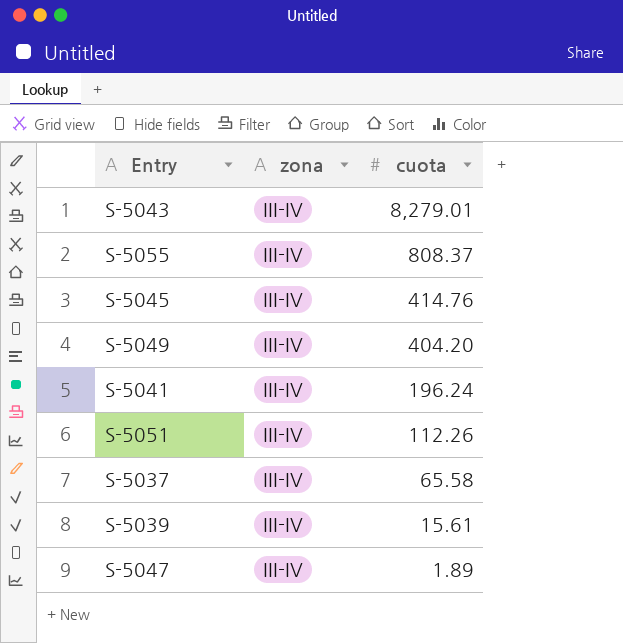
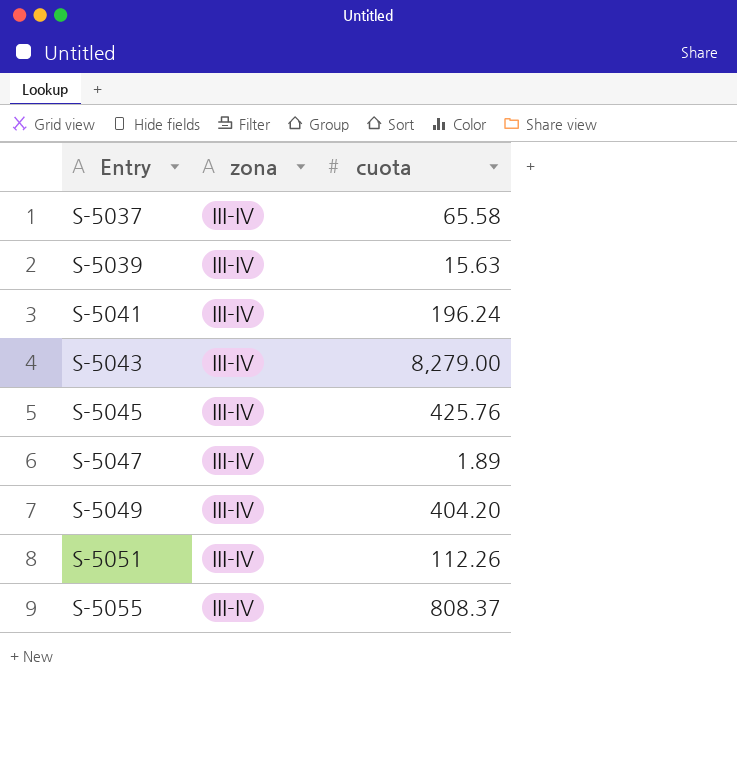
row order: cuota descending -> Entry ascending
S-5039 | cuota: 15.61 -> 15.63
S-5043 | cuota: 8,279.01 -> 8,279.00
S-5045 | cuota: 414.76 -> 425.76

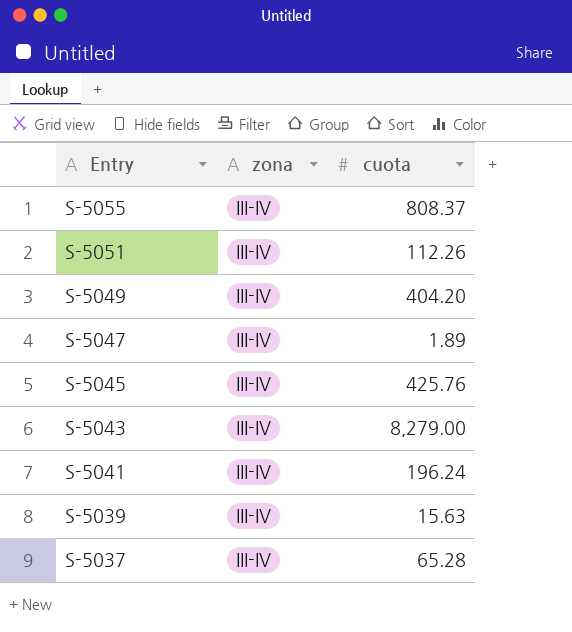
row order: Entry ascending -> Entry descending
S-5037 | cuota: 65.58 -> 65.28

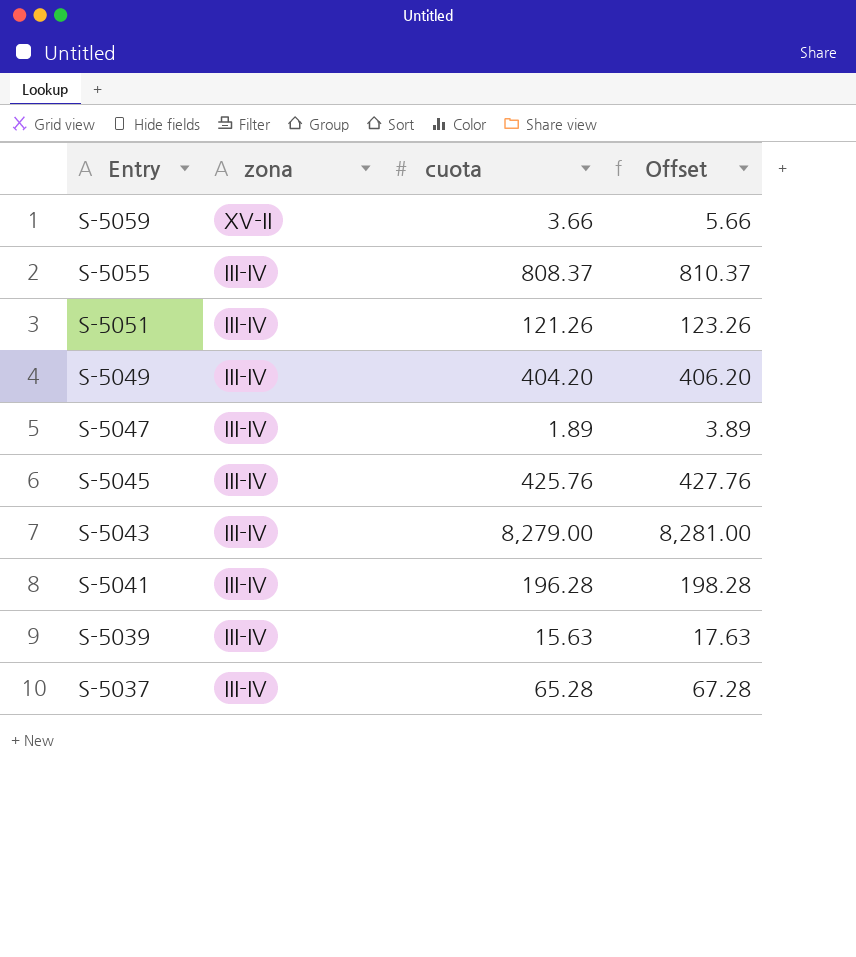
column Offset | formula: none -> [cuota] + 2
row S-5059: none -> XV-II | 3.66 | 5.66
S-5051 | cuota: 112.26 -> 121.26
S-5041 | cuota: 196.24 -> 196.28

